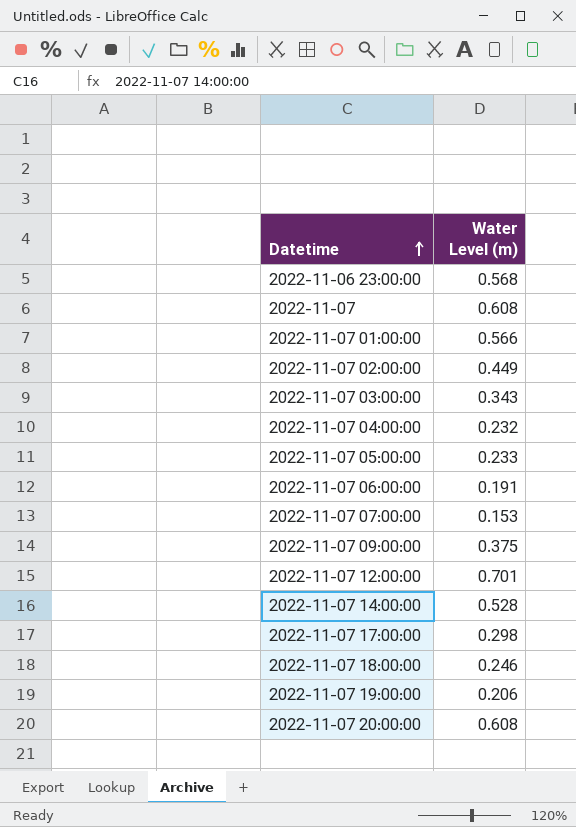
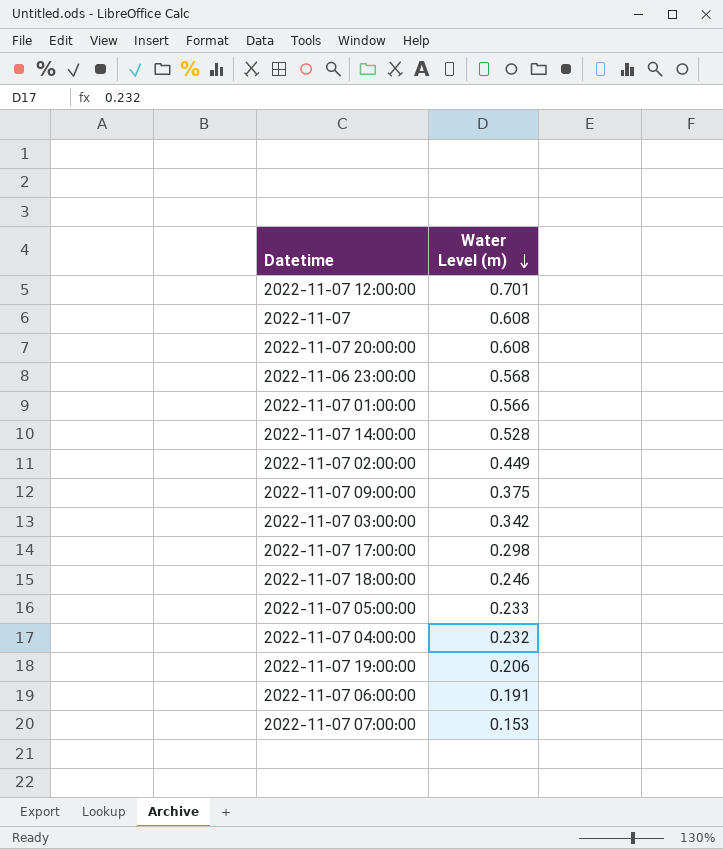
row order: Datetime ascending -> Water Level (m) descending
2022-11-07 03:00:00 | Water Level (m): 0.343 -> 0.342

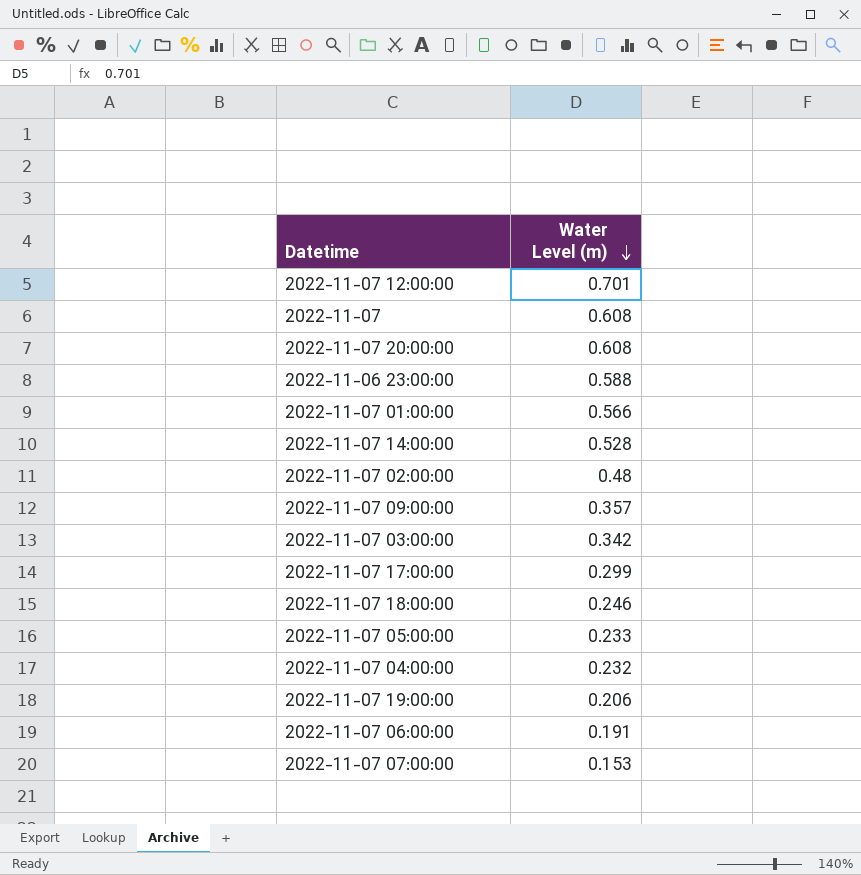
2022-11-06 23:00:00 | Water Level (m): 0.568 -> 0.588
2022-11-07 02:00:00 | Water Level (m): 0.449 -> 0.48
2022-11-07 09:00:00 | Water Level (m): 0.375 -> 0.357
2022-11-07 17:00:00 | Water Level (m): 0.298 -> 0.299

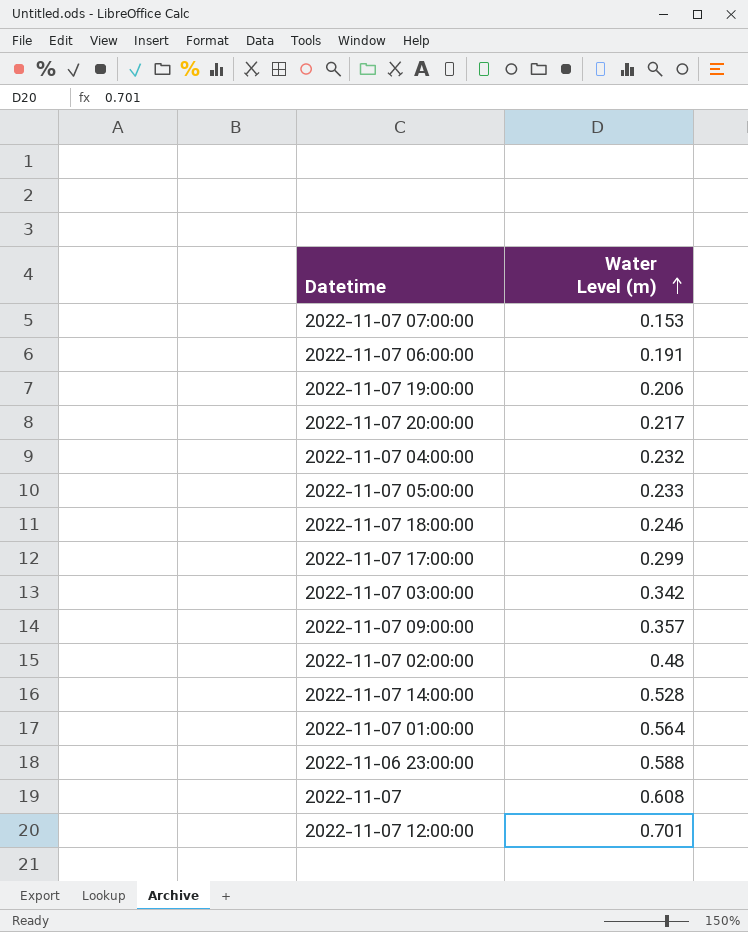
row order: Water Level (m) descending -> Water Level (m) ascending
2022-11-07 20:00:00 | Water Level (m): 0.608 -> 0.217
2022-11-07 01:00:00 | Water Level (m): 0.566 -> 0.564

